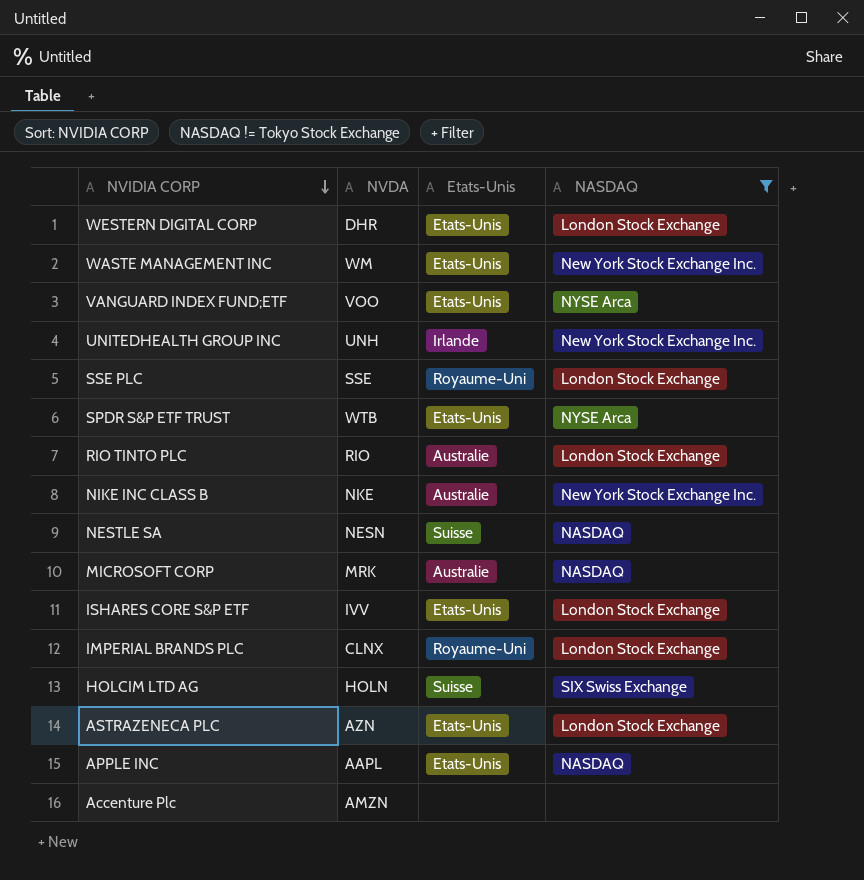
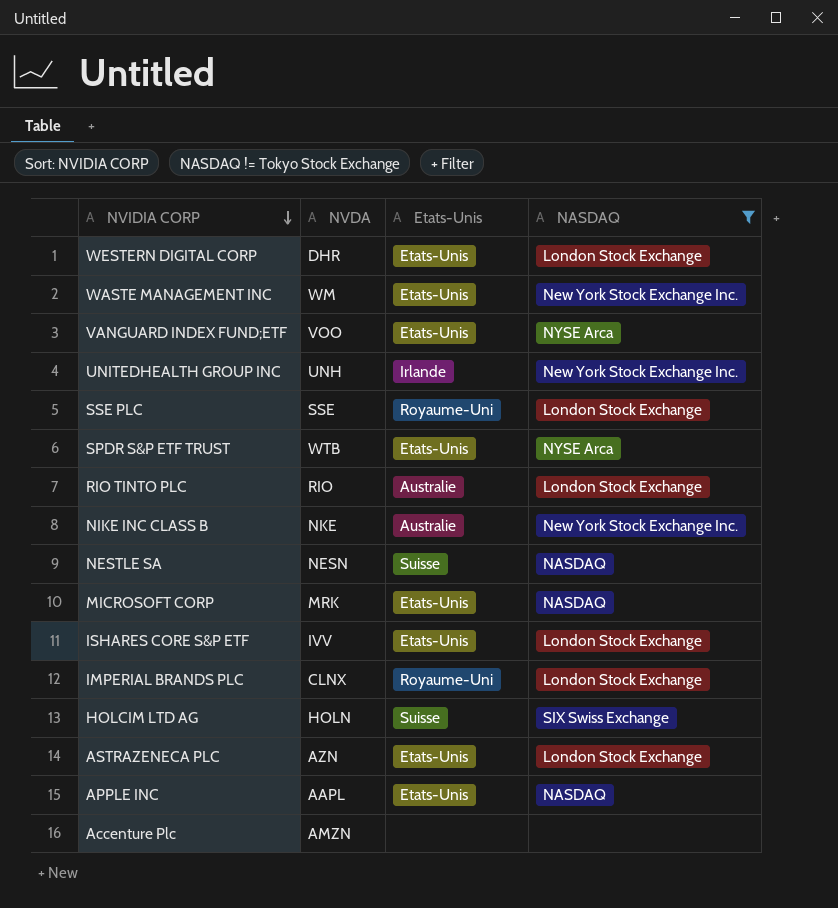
MICROSOFT CORP | Etats-Unis: Australie -> Etats-Unis

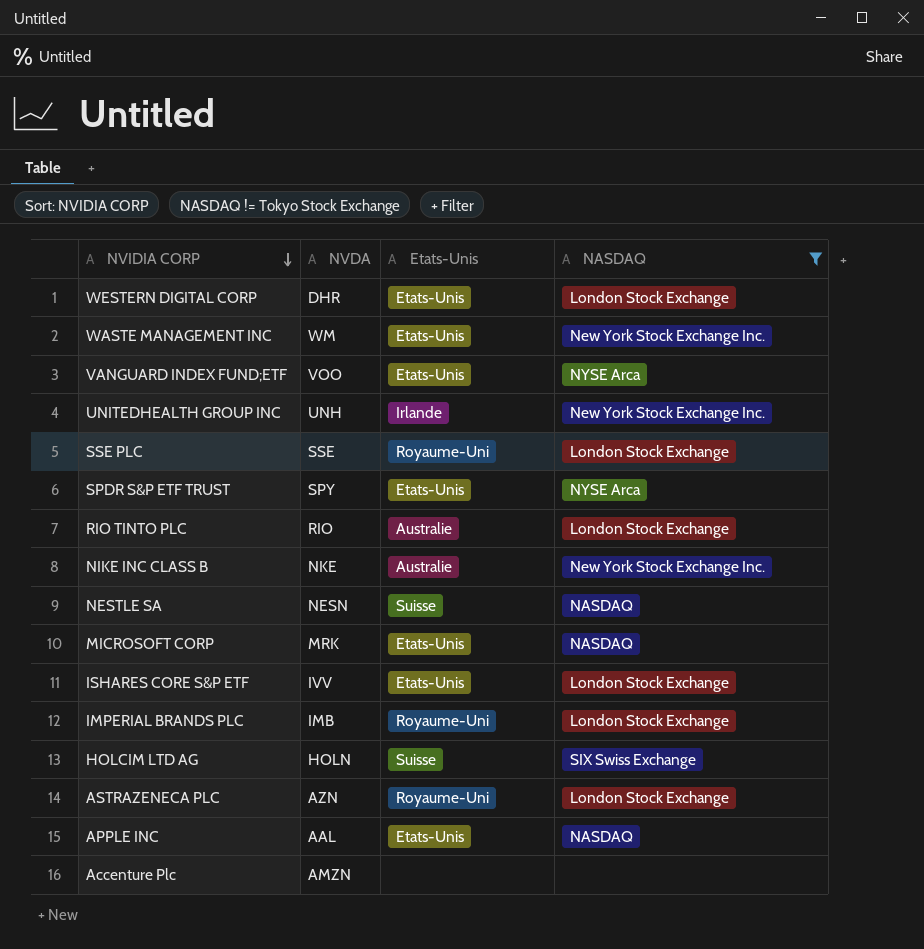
SPDR S&P ETF TRUST | NVDA: WTB -> SPY
IMPERIAL BRANDS PLC | NVDA: CLNX -> IMB
ASTRAZENECA PLC | Etats-Unis: Etats-Unis -> Royaume-Uni
APPLE INC | NVDA: AAPL -> AAL

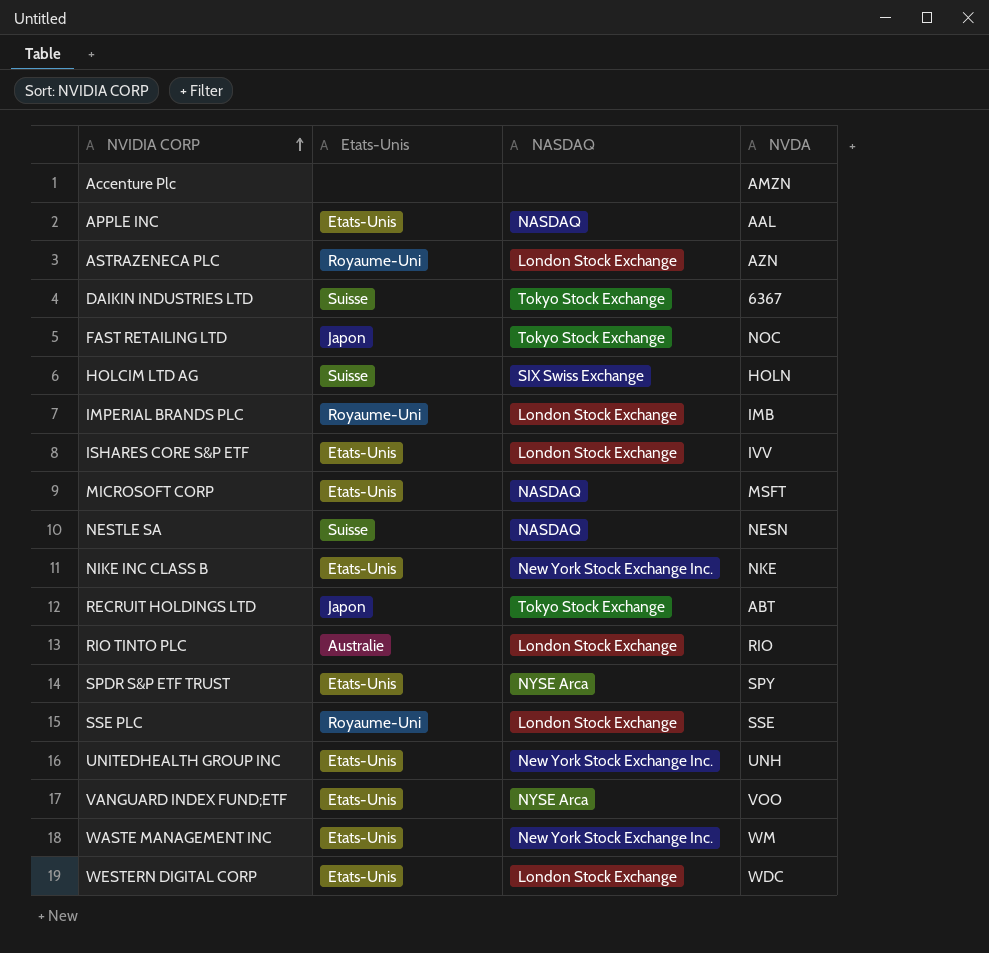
filter: NASDAQ != Tokyo Stock Exchange -> none
row order: NVIDIA CORP descending -> NVIDIA CORP ascending
column NVDA | position: 2 -> 4
MICROSOFT CORP | NVDA: MRK -> MSFT
NIKE INC CLASS B | Etats-Unis: Australie -> Etats-Unis
UNITEDHEALTH GROUP INC | Etats-Unis: Irlande -> Etats-Unis
WESTERN DIGITAL CORP | NVDA: DHR -> WDC

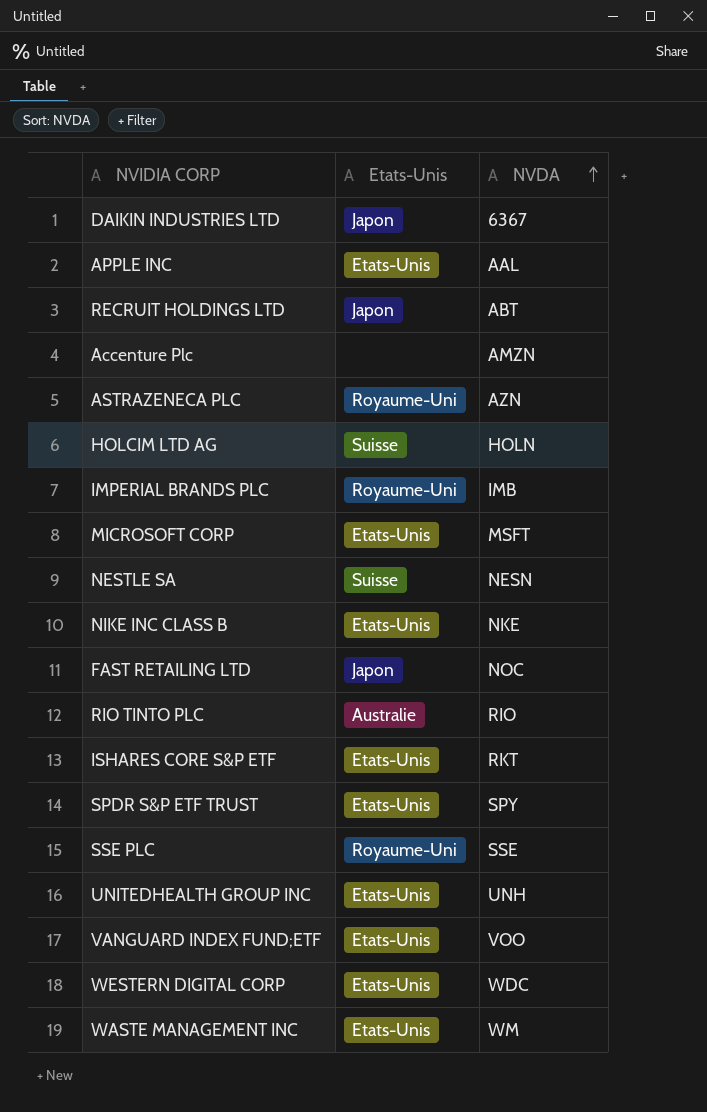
row order: NVIDIA CORP ascending -> NVDA ascending
column NASDAQ | position: 3 -> none
DAIKIN INDUSTRIES LTD | Etats-Unis: Suisse -> Japon
ISHARES CORE S&P ETF | NVDA: IVV -> RKT

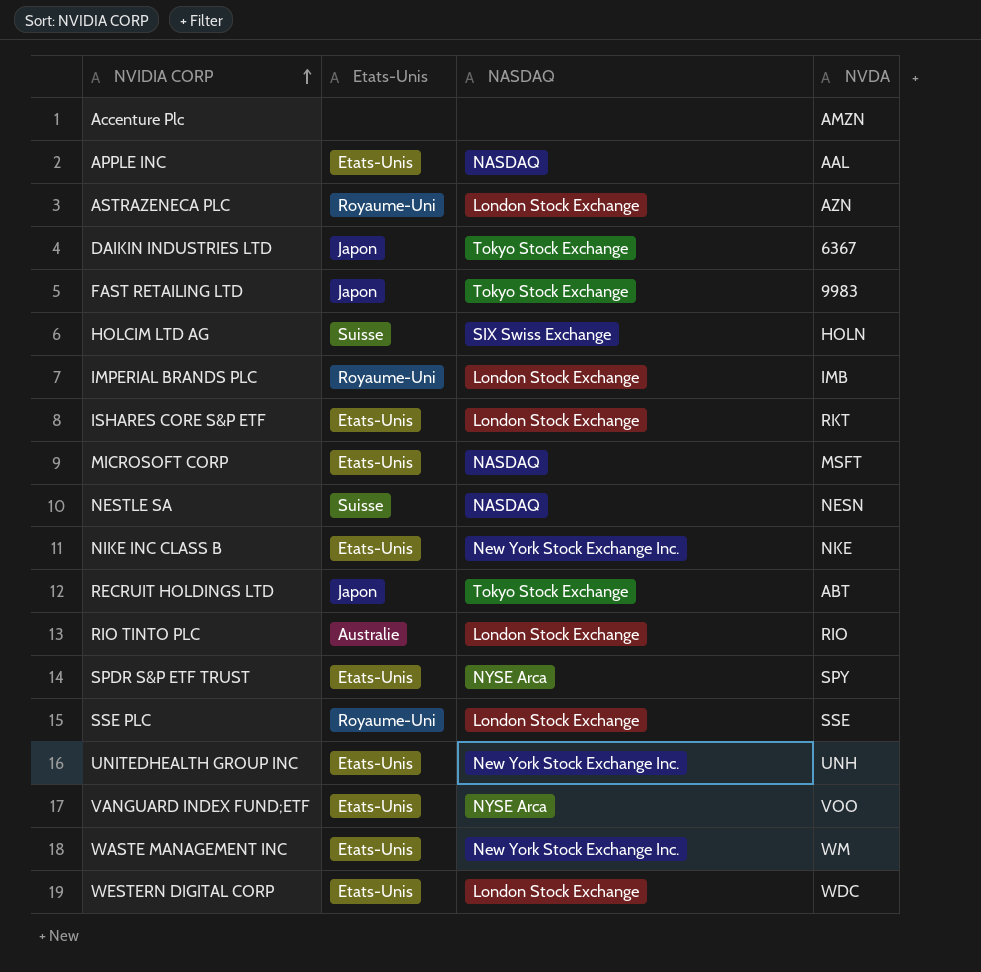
row order: NVDA ascending -> NVIDIA CORP ascending
column NASDAQ | position: none -> 3
FAST RETAILING LTD | NVDA: NOC -> 9983

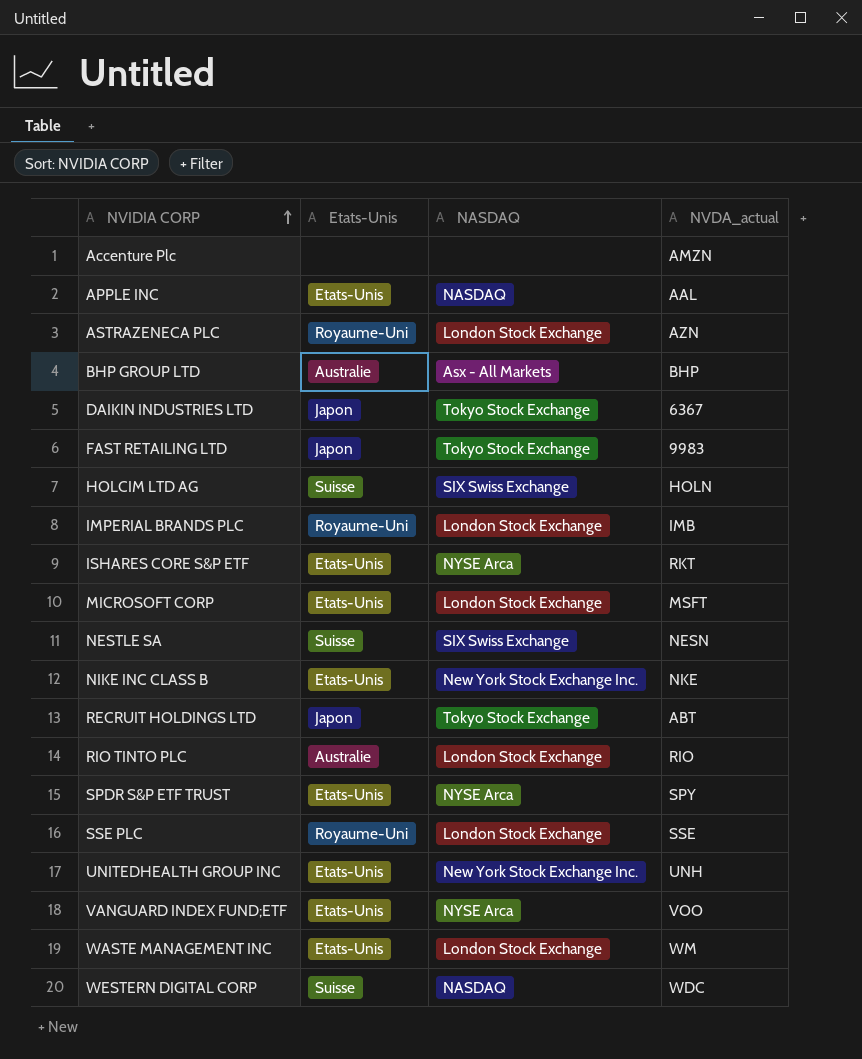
column name: NVDA -> NVDA_actual
row BHP GROUP LTD: none -> Australie | Asx - All Markets | BHP
ISHARES CORE S&P ETF | NASDAQ: London Stock Exchange -> NYSE Arca
MICROSOFT CORP | NASDAQ: NASDAQ -> London Stock Exchange
NESTLE SA | NASDAQ: NASDAQ -> SIX Swiss Exchange
WASTE MANAGEMENT INC | NASDAQ: New York Stock Exchange Inc. -> London Stock Exchange
WESTERN DIGITAL CORP | Etats-Unis: Etats-Unis -> Suisse
WESTERN DIGITAL CORP | NASDAQ: London Stock Exchange -> NASDAQ

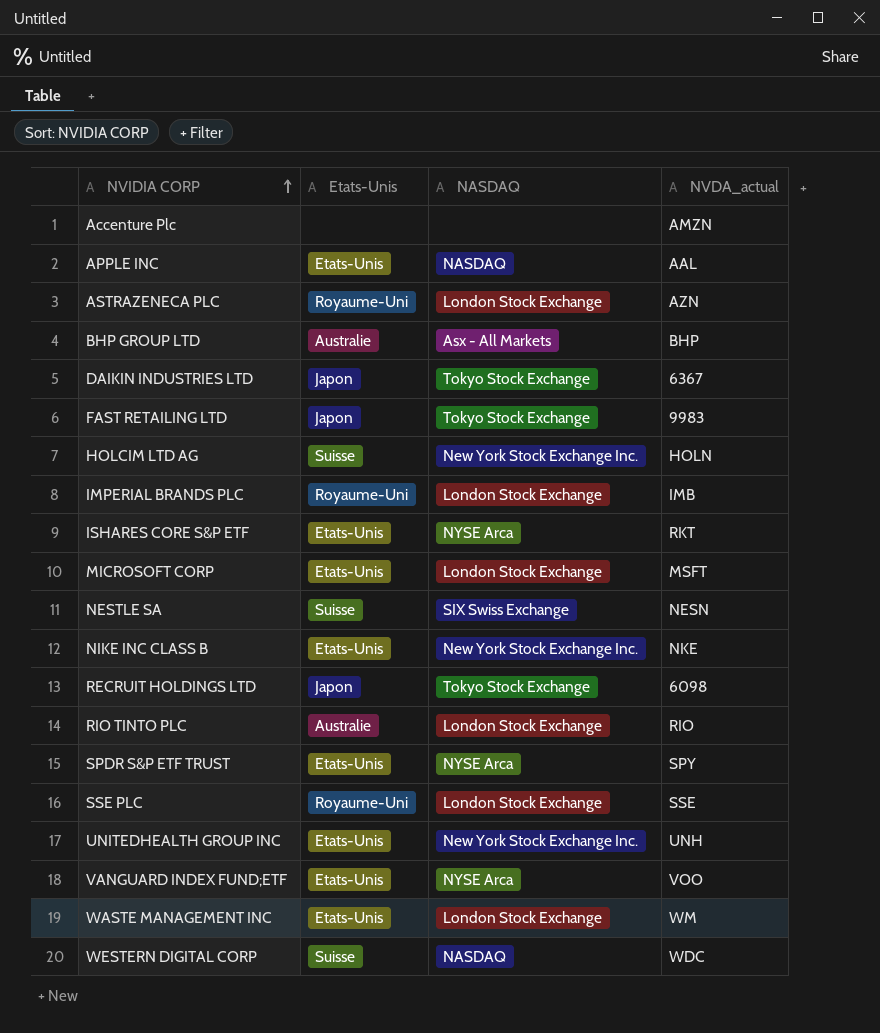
HOLCIM LTD AG | NASDAQ: SIX Swiss Exchange -> New York Stock Exchange Inc.
RECRUIT HOLDINGS LTD | NVDA_actual: ABT -> 6098

